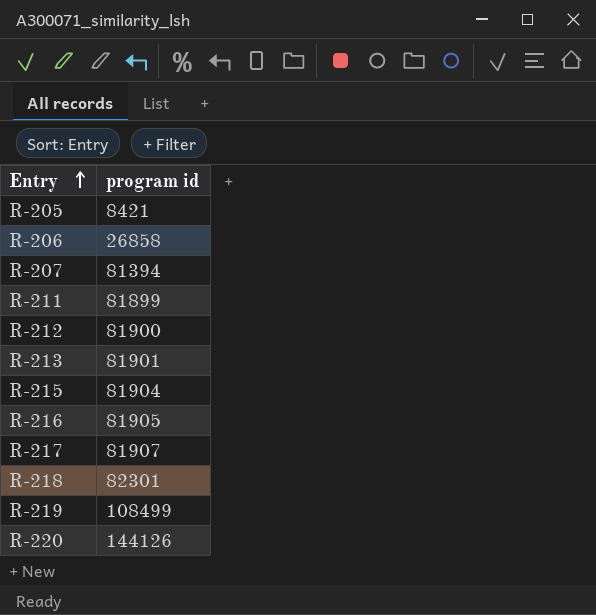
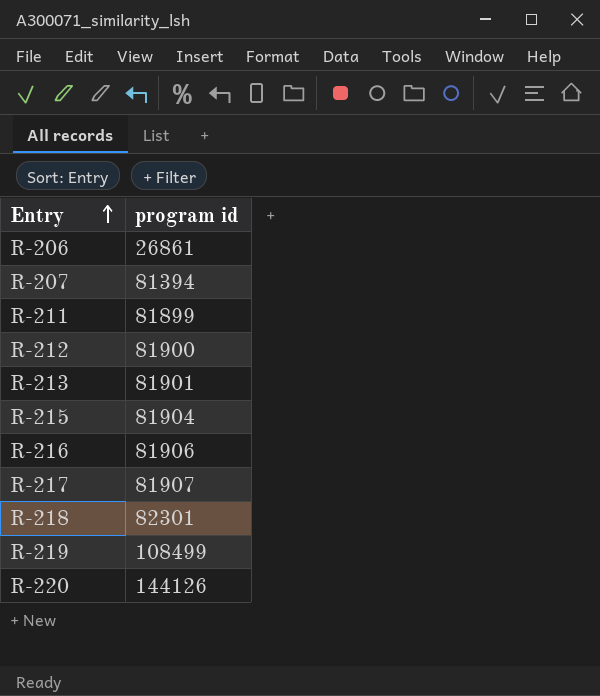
row R-205: 8421 -> none
R-206 | program id: 26858 -> 26861
R-216 | program id: 81905 -> 81906

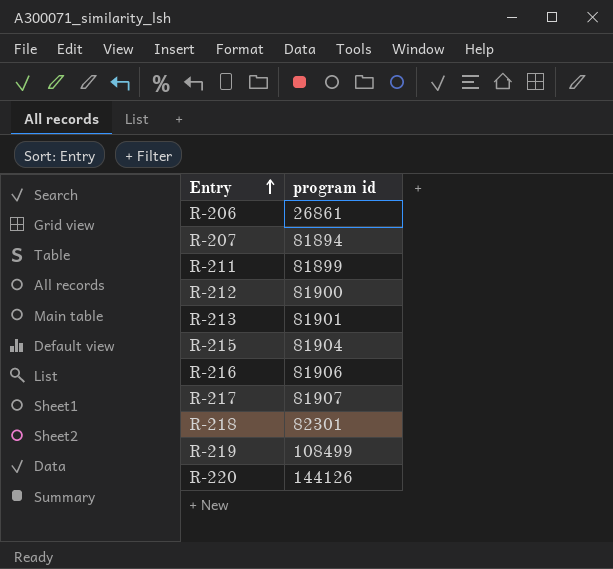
R-207 | program id: 81394 -> 81894

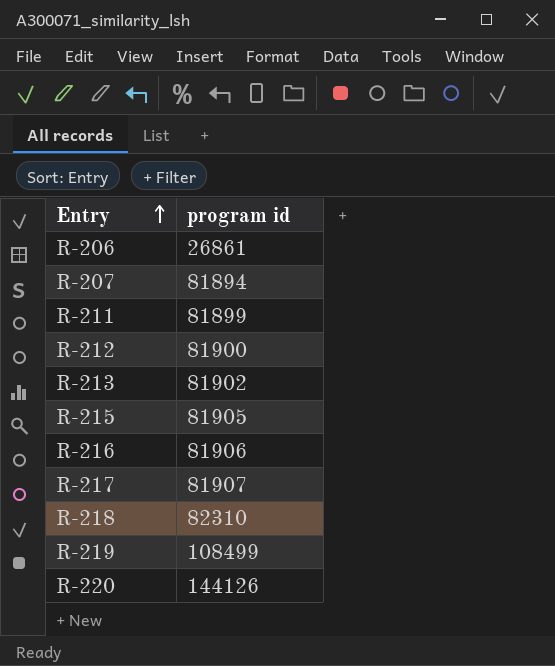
R-213 | program id: 81901 -> 81902
R-215 | program id: 81904 -> 81905
R-218 | program id: 82301 -> 82310

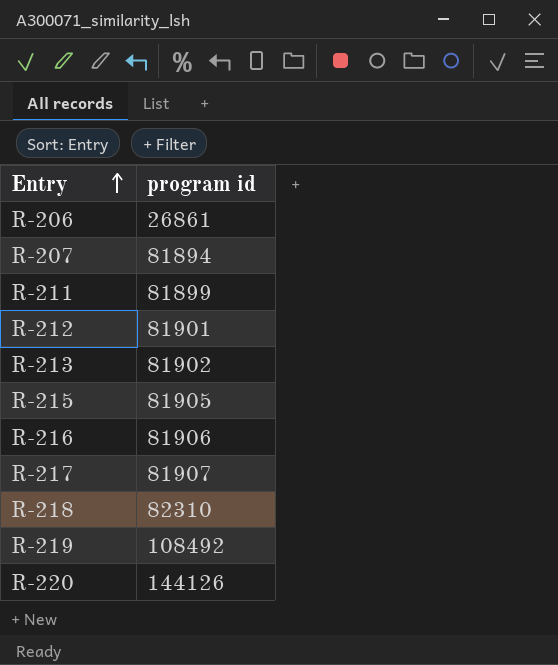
R-212 | program id: 81900 -> 81901
R-219 | program id: 108499 -> 108492

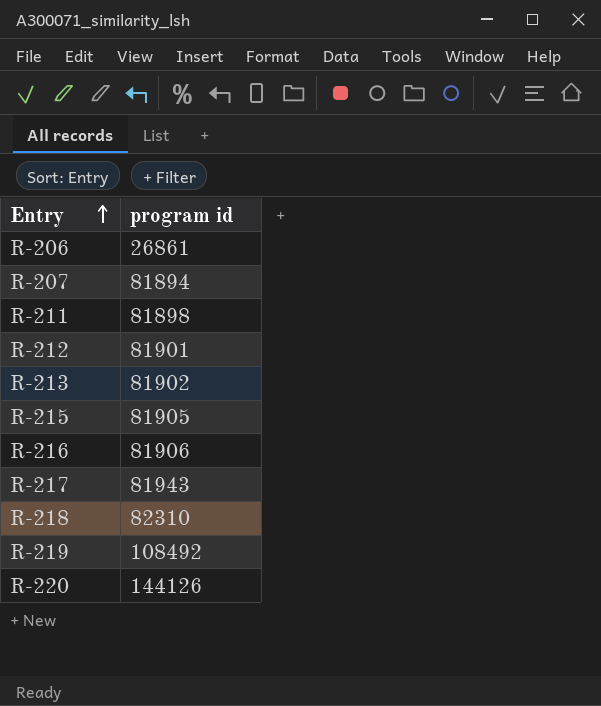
R-211 | program id: 81899 -> 81898
R-217 | program id: 81907 -> 81943

